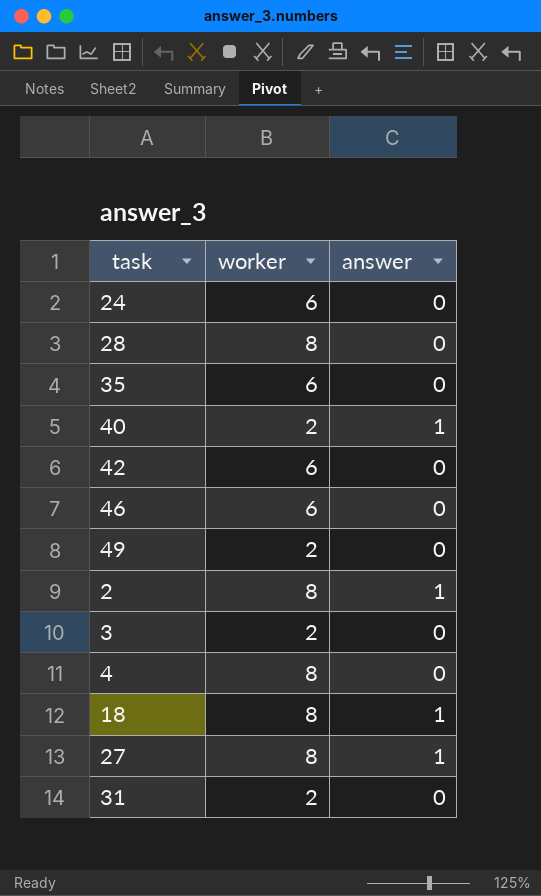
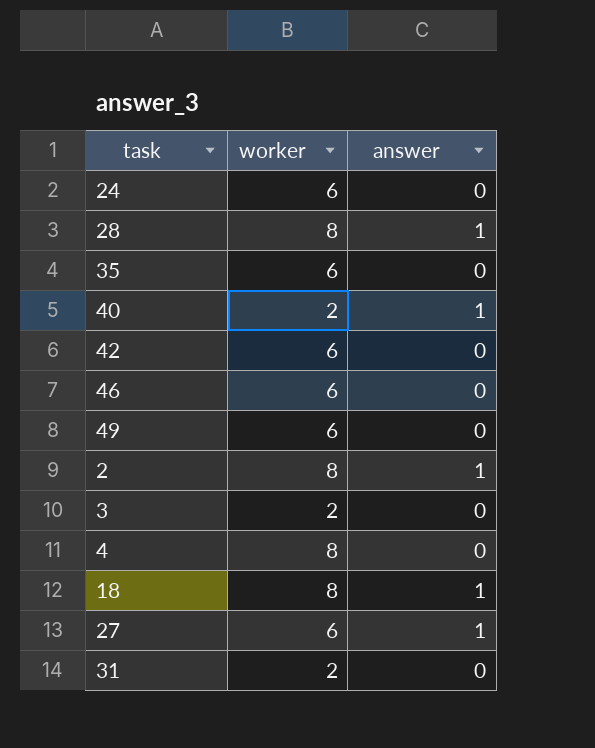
28 | answer: 0 -> 1
49 | worker: 2 -> 6
27 | worker: 8 -> 6

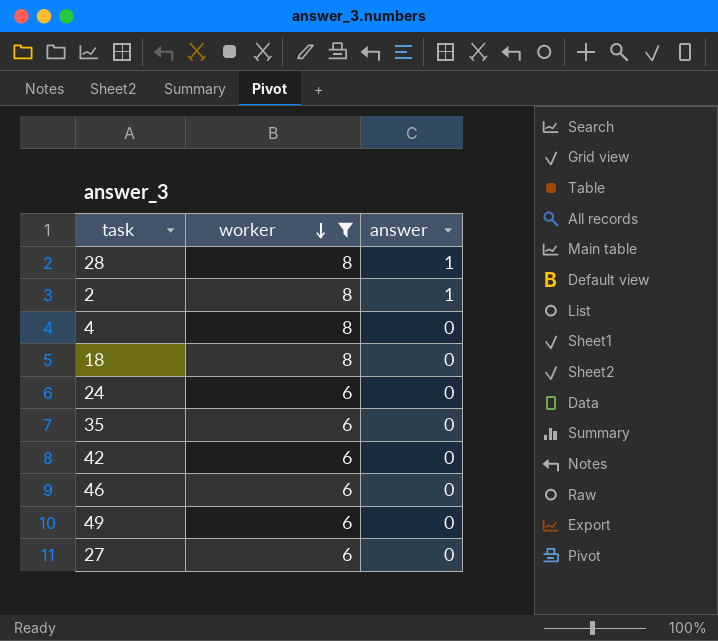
filter: none -> worker != 2
row order: none -> worker descending
18 | answer: 1 -> 0
27 | answer: 1 -> 0

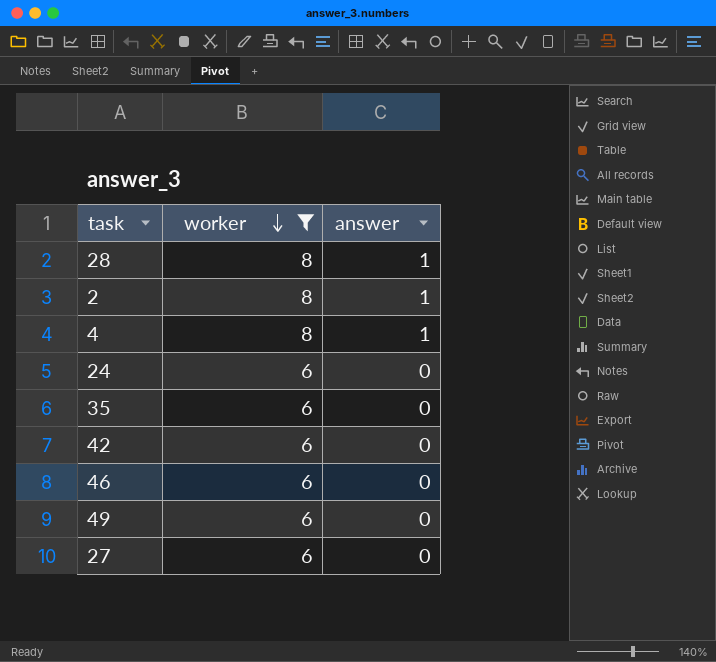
row 18: 8 | 0 -> none
4 | answer: 0 -> 1

